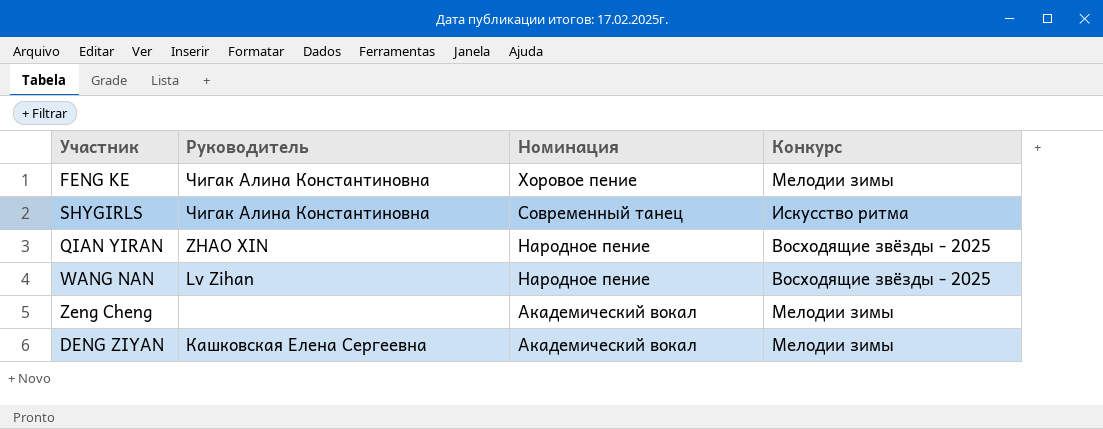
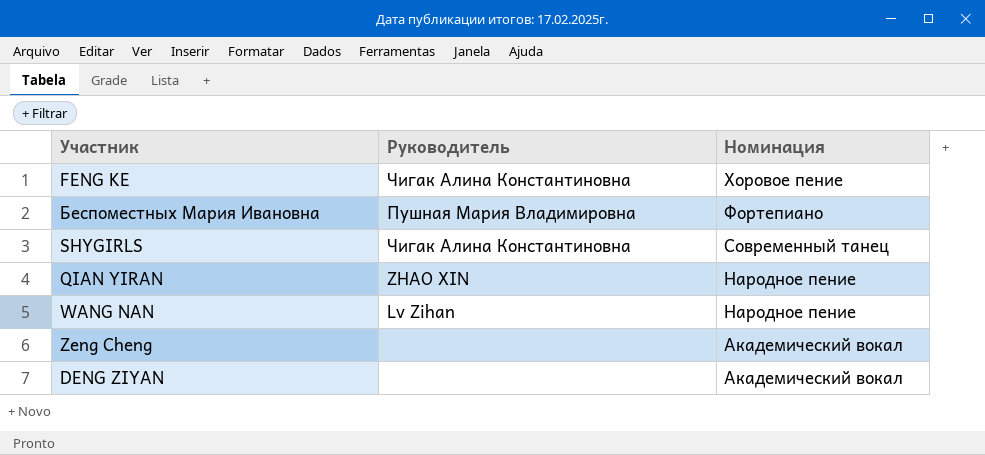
column Конкурс | position: 4 -> none
row Беспоместных Мария Ивановна: none -> Пушная Мария Владимировна | Фортепиано
DENG ZIYAN | Руководитель: Кашковская Елена Сергеевна -> none

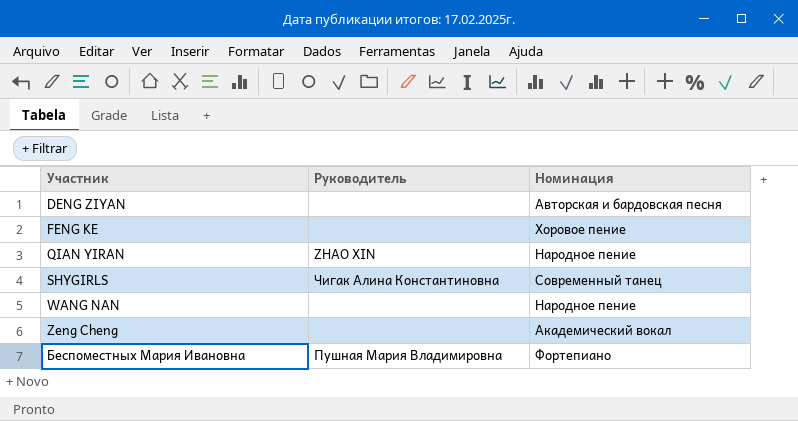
row order: Номинация descending -> Участник ascending
DENG ZIYAN | Номинация: Академический вокал -> Авторская и бардовская песня
FENG KE | Руководитель: Чигак Алина Константиновна -> none
WANG NAN | Руководитель: Lv Zihan -> none

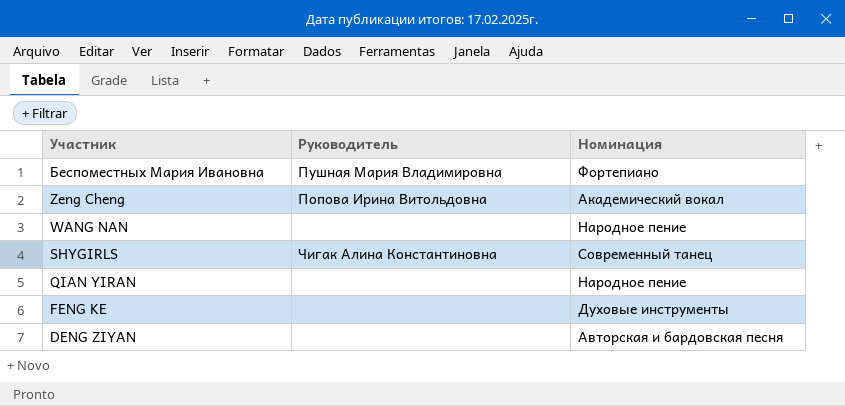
row order: Участник ascending -> Участник descending
Zeng Cheng | Руководитель: none -> Попова Ирина Витольдовна
QIAN YIRAN | Руководитель: ZHAO XIN -> none
FENG KE | Номинация: Хоровое пение -> Духовые инструменты

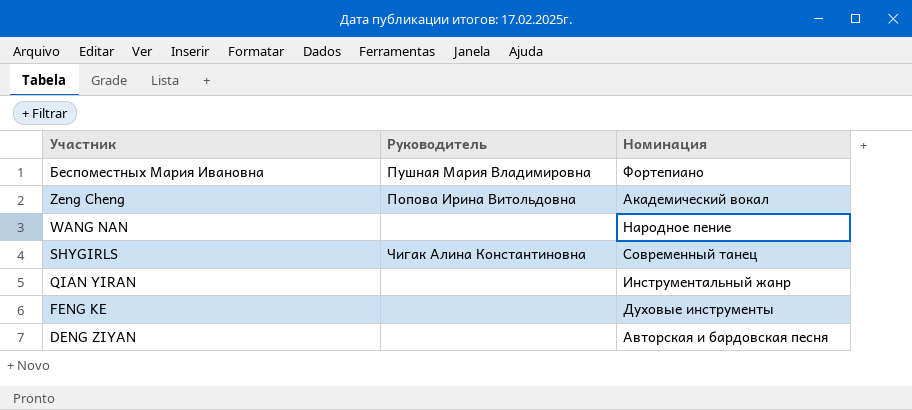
QIAN YIRAN | Номинация: Народное пение -> Инструментальный жанр

